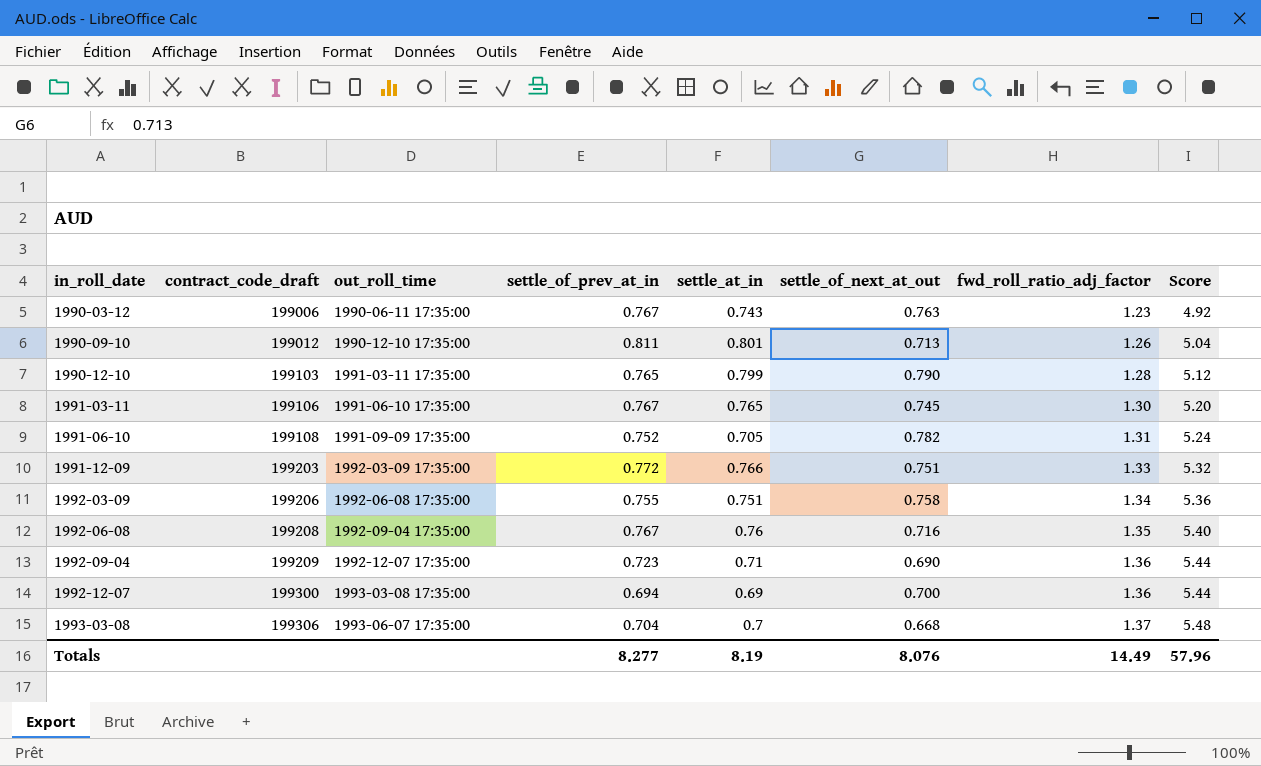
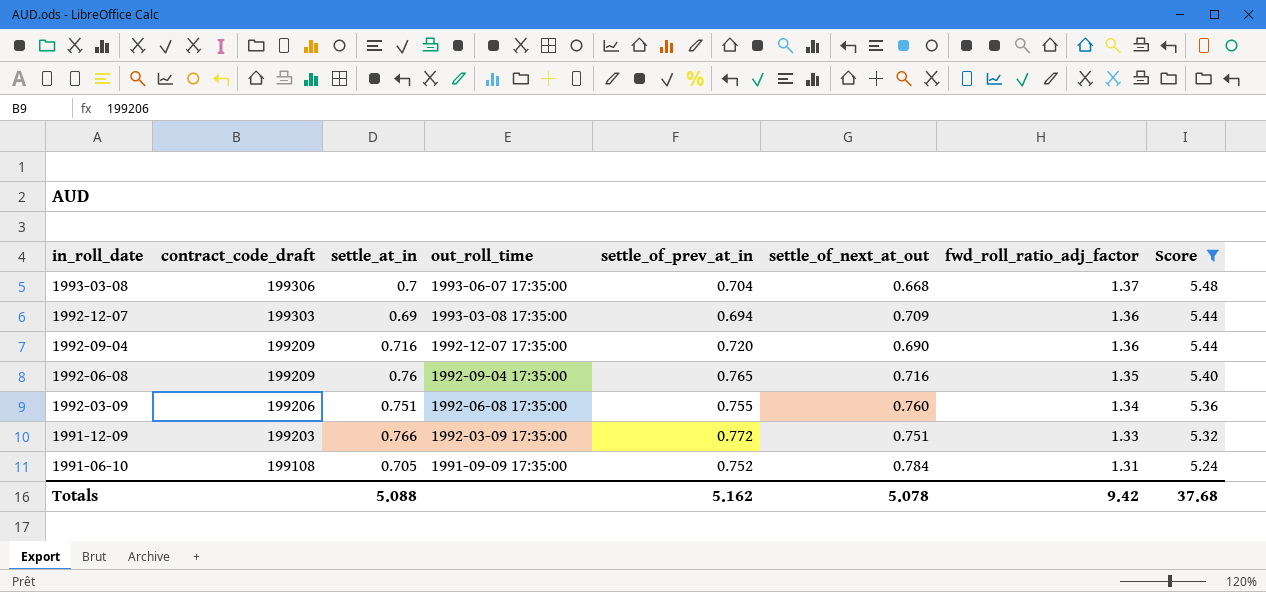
filter: none -> Score >= 5.24
row order: in_roll_date ascending -> in_roll_date descending
column settle_at_in | position: 5 -> 3
1992-12-07 | contract_code_draft: 199300 -> 199303
1992-12-07 | settle_of_next_at_out: 0.700 -> 0.709
1992-09-04 | settle_at_in: 0.71 -> 0.716
1992-09-04 | settle_of_prev_at_in: 0.723 -> 0.720
1992-06-08 | contract_code_draft: 199208 -> 199209
1992-06-08 | settle_of_prev_at_in: 0.767 -> 0.765
1992-03-09 | settle_of_next_at_out: 0.758 -> 0.760
1991-06-10 | settle_of_next_at_out: 0.782 -> 0.784
Totals | settle_at_in: 8.19 -> 5.088
Totals | settle_of_prev_at_in: 8.277 -> 5.162
Totals | settle_of_next_at_out: 8.076 -> 5.078
Totals | fwd_roll_ratio_adj_factor: 14.49 -> 9.42
Totals | Score: 57.96 -> 37.68

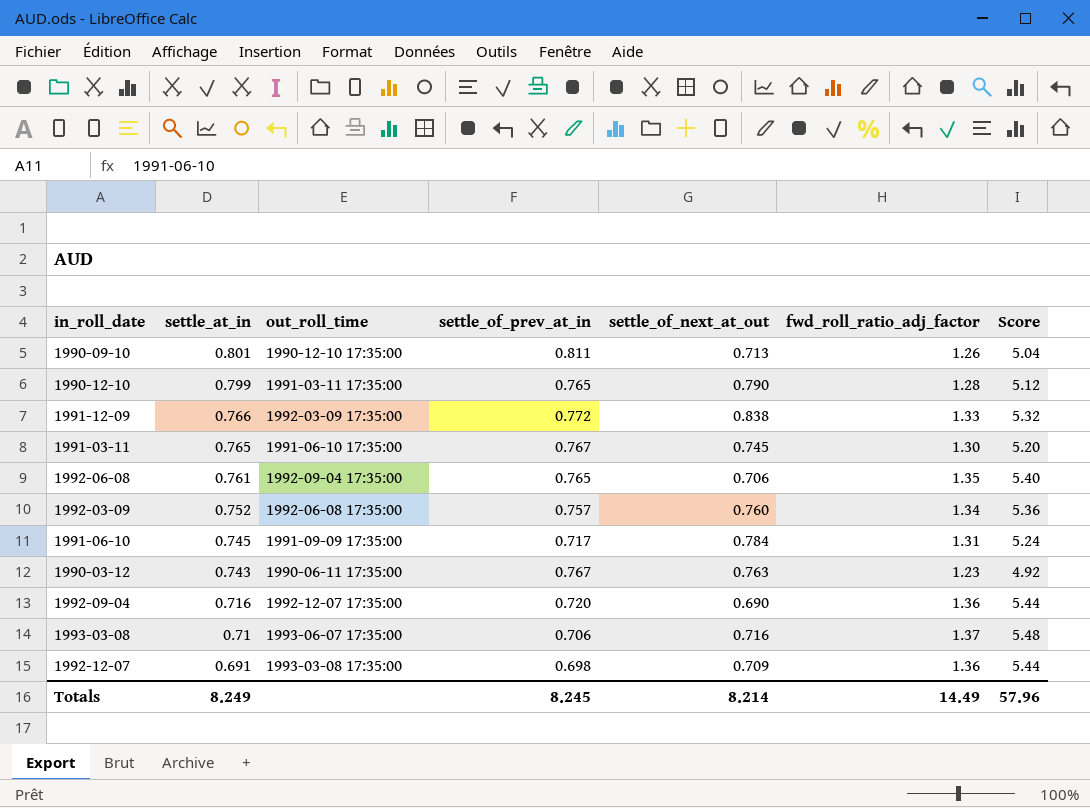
filter: Score >= 5.24 -> none
row order: in_roll_date descending -> settle_at_in descending
column contract_code_draft | position: 2 -> none
1991-12-09 | settle_of_next_at_out: 0.751 -> 0.838
1992-06-08 | settle_at_in: 0.76 -> 0.761
1992-06-08 | settle_of_next_at_out: 0.716 -> 0.706
1992-03-09 | settle_at_in: 0.751 -> 0.752
1992-03-09 | settle_of_prev_at_in: 0.755 -> 0.757
1991-06-10 | settle_at_in: 0.705 -> 0.745
1991-06-10 | settle_of_prev_at_in: 0.752 -> 0.717
1993-03-08 | settle_at_in: 0.7 -> 0.71
1993-03-08 | settle_of_prev_at_in: 0.704 -> 0.706
1993-03-08 | settle_of_next_at_out: 0.668 -> 0.716
1992-12-07 | settle_at_in: 0.69 -> 0.691
1992-12-07 | settle_of_prev_at_in: 0.694 -> 0.698
Totals | settle_at_in: 5.088 -> 8.249
Totals | settle_of_prev_at_in: 5.162 -> 8.245
Totals | settle_of_next_at_out: 5.078 -> 8.214
Totals | fwd_roll_ratio_adj_factor: 9.42 -> 14.49
Totals | Score: 37.68 -> 57.96

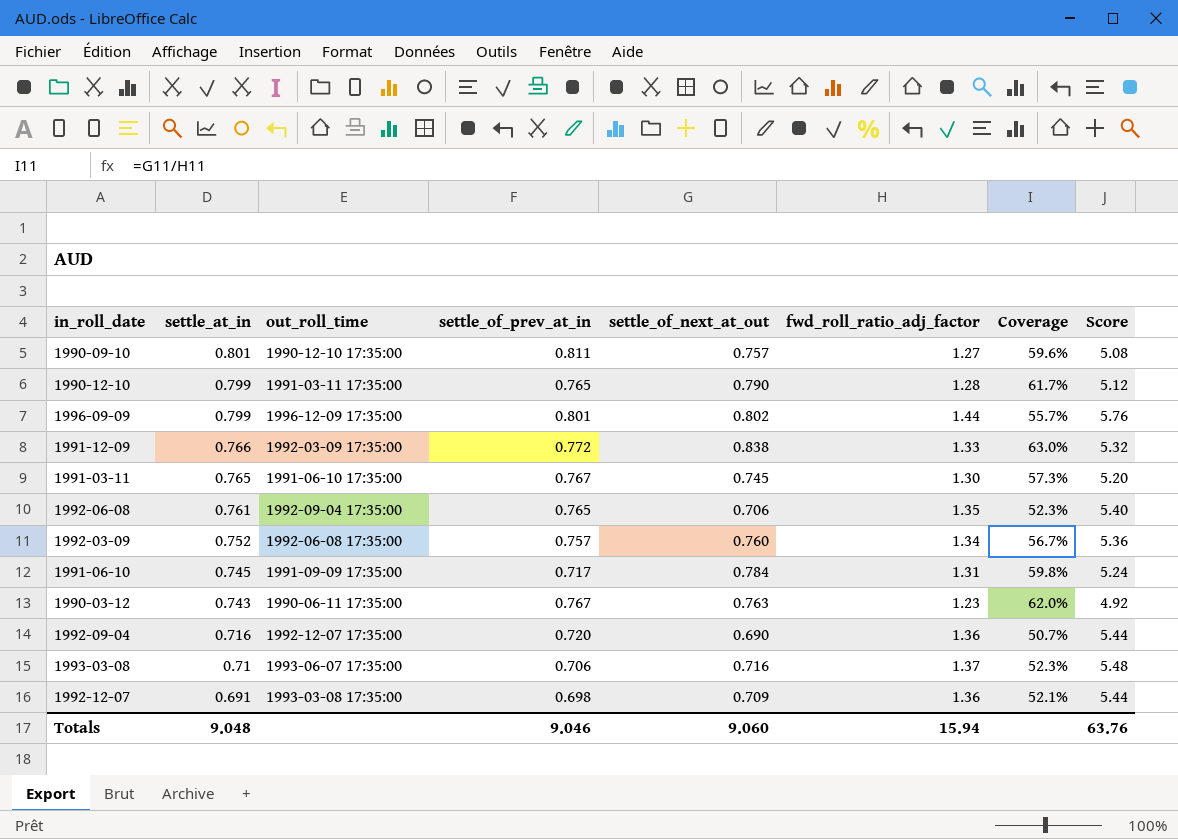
column Coverage | formula: none -> [settle_of_next_at_out] / [fwd_roll_ratio_adj_factor]
1990-09-10 | settle_of_next_at_out: 0.713 -> 0.757
1990-09-10 | fwd_roll_ratio_adj_factor: 1.26 -> 1.27
1990-09-10 | Score: 5.04 -> 5.08
row 1996-09-09: none -> 0.799 | 1996-12-09 17:35:00 | 0.801 | 0.802 | 1.44 | 55.7% | 5.76
Totals | settle_at_in: 8.249 -> 9.048
Totals | settle_of_prev_at_in: 8.245 -> 9.046
Totals | settle_of_next_at_out: 8.214 -> 9.060
Totals | fwd_roll_ratio_adj_factor: 14.49 -> 15.94
Totals | Score: 57.96 -> 63.76

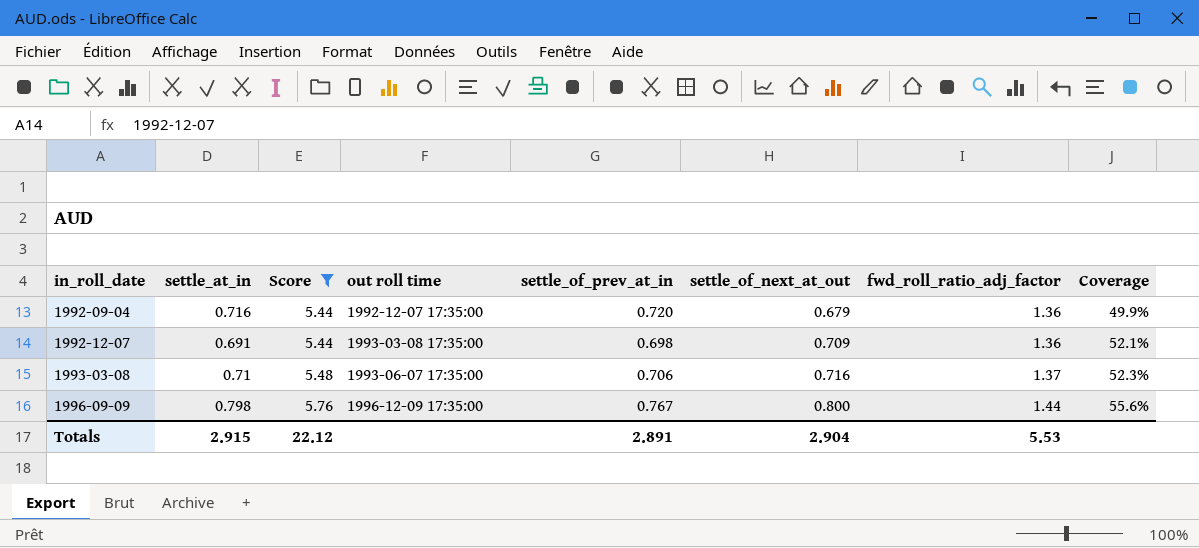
filter: none -> Score >= 5.44
row order: settle_at_in descending -> in_roll_date ascending
column Score | position: 8 -> 3
column name: out_roll_time -> out roll time
1992-09-04 | settle_of_next_at_out: 0.690 -> 0.679
1992-09-04 | Coverage: 50.7% -> 49.9%
1996-09-09 | settle_at_in: 0.799 -> 0.798
1996-09-09 | settle_of_prev_at_in: 0.801 -> 0.767
1996-09-09 | settle_of_next_at_out: 0.802 -> 0.800
1996-09-09 | Coverage: 55.7% -> 55.6%
Totals | settle_at_in: 9.048 -> 2.915
Totals | Score: 63.76 -> 22.12
Totals | settle_of_prev_at_in: 9.046 -> 2.891
Totals | settle_of_next_at_out: 9.060 -> 2.904
Totals | fwd_roll_ratio_adj_factor: 15.94 -> 5.53

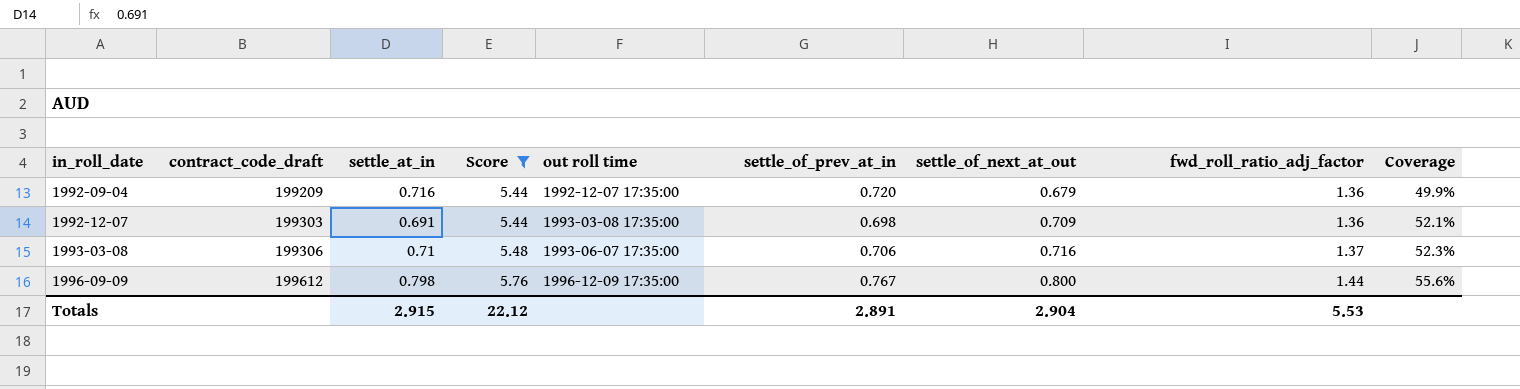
column contract_code_draft | position: none -> 2

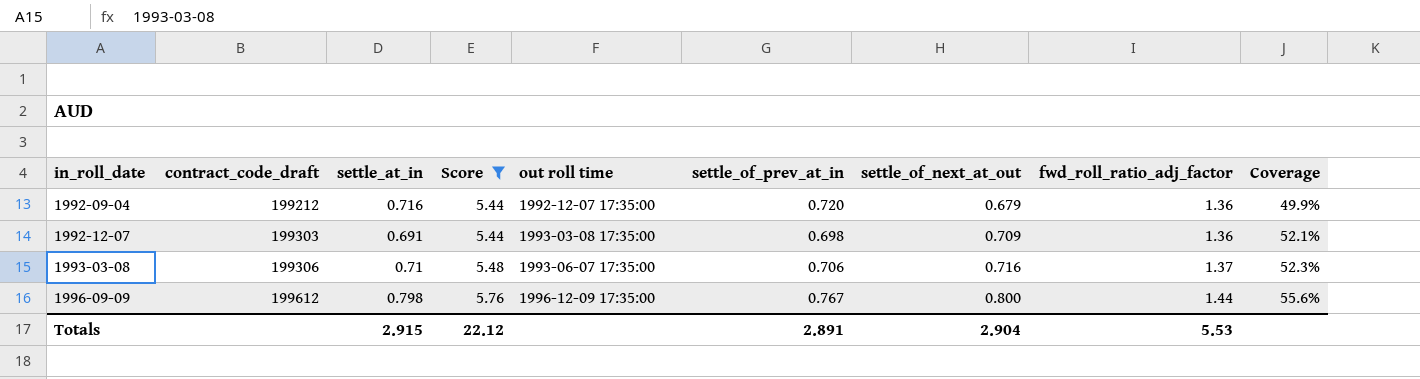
1992-09-04 | contract_code_draft: 199209 -> 199212

